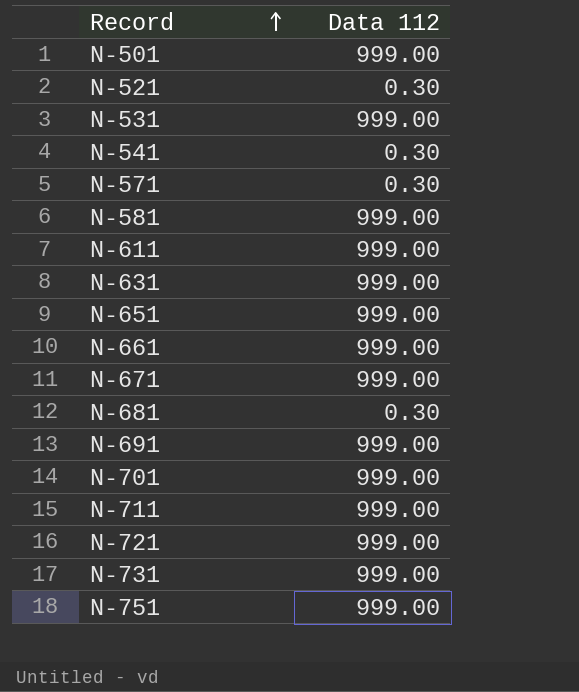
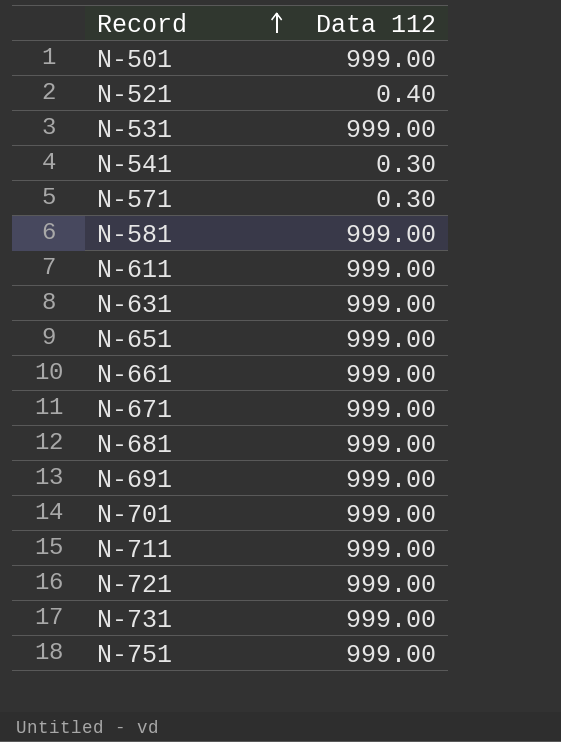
N-521 | Data 112: 0.30 -> 0.40
N-681 | Data 112: 0.30 -> 999.00

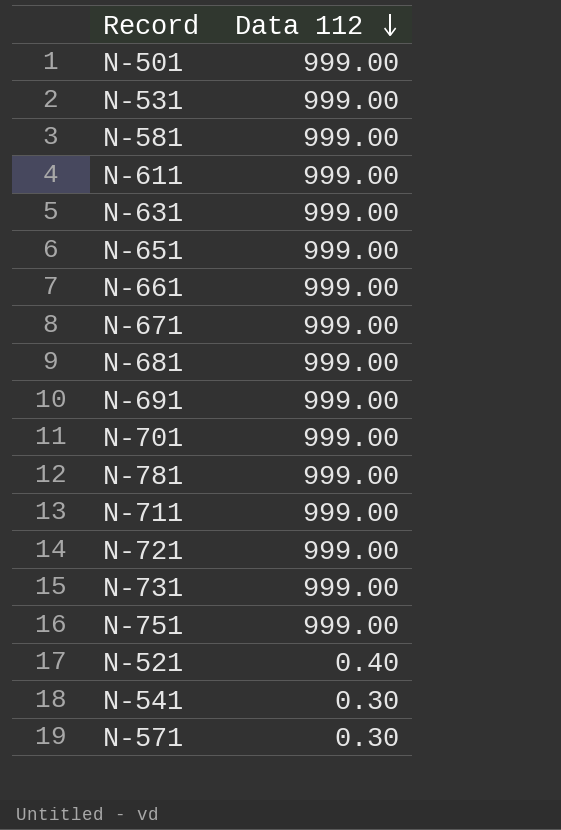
row order: Record ascending -> Data 112 descending
row N-781: none -> 999.00

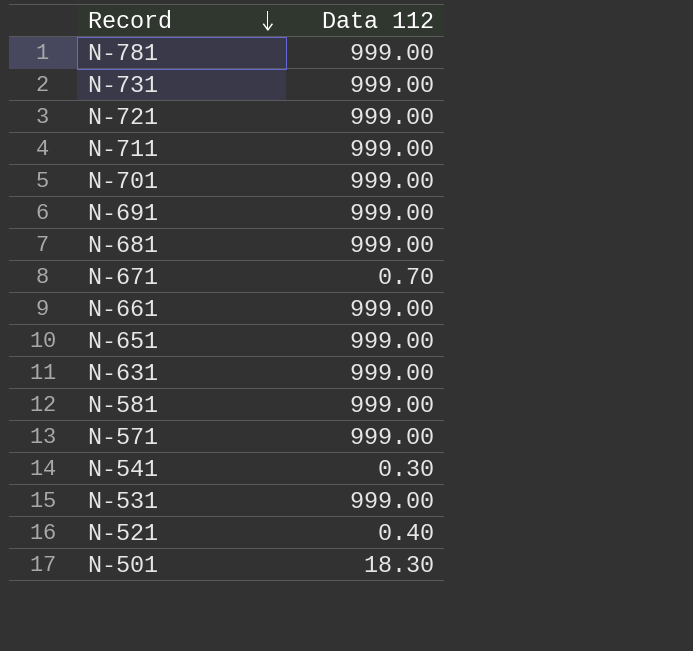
row order: Data 112 descending -> Record descending
row N-611: 999.00 -> none
row N-751: 999.00 -> none
N-671 | Data 112: 999.00 -> 0.70
N-571 | Data 112: 0.30 -> 999.00
N-501 | Data 112: 999.00 -> 18.30

